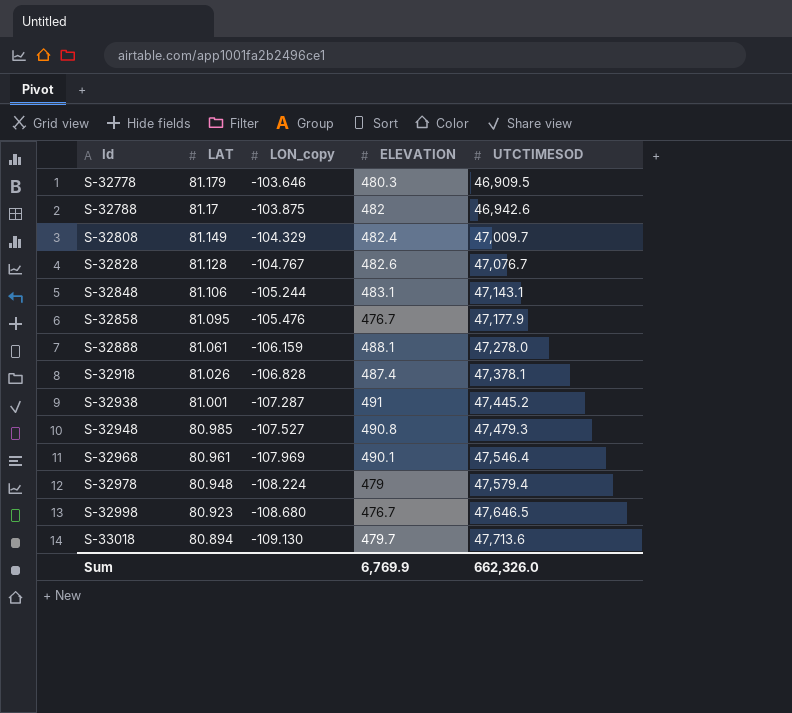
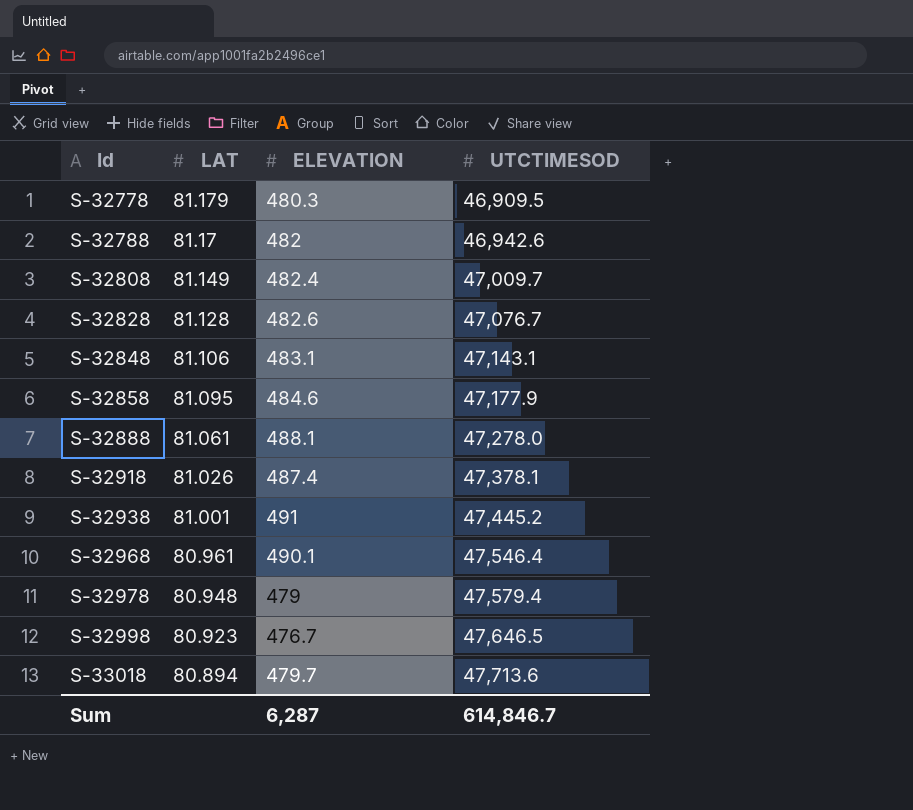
column LON_copy | position: 3 -> none
row S-32948: 80.985 | -107.527 | 490.8 | 47,479.3 -> none
S-32858 | ELEVATION: 476.7 -> 484.6
Sum | ELEVATION: 6,769.9 -> 6,287
Sum | UTCTIMESOD: 662,326.0 -> 614,846.7

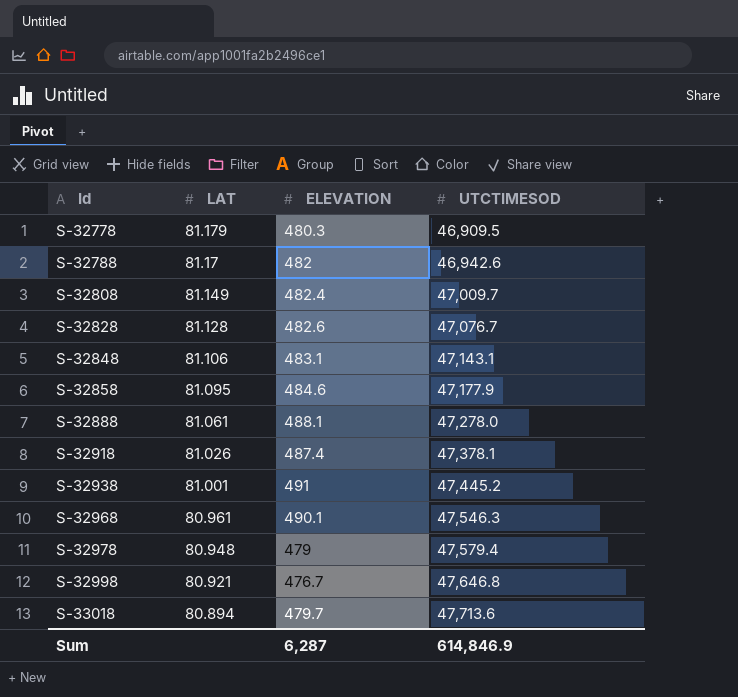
S-32968 | UTCTIMESOD: 47,546.4 -> 47,546.3
S-32998 | LAT: 80.923 -> 80.921
S-32998 | UTCTIMESOD: 47,646.5 -> 47,646.8
Sum | UTCTIMESOD: 614,846.7 -> 614,846.9

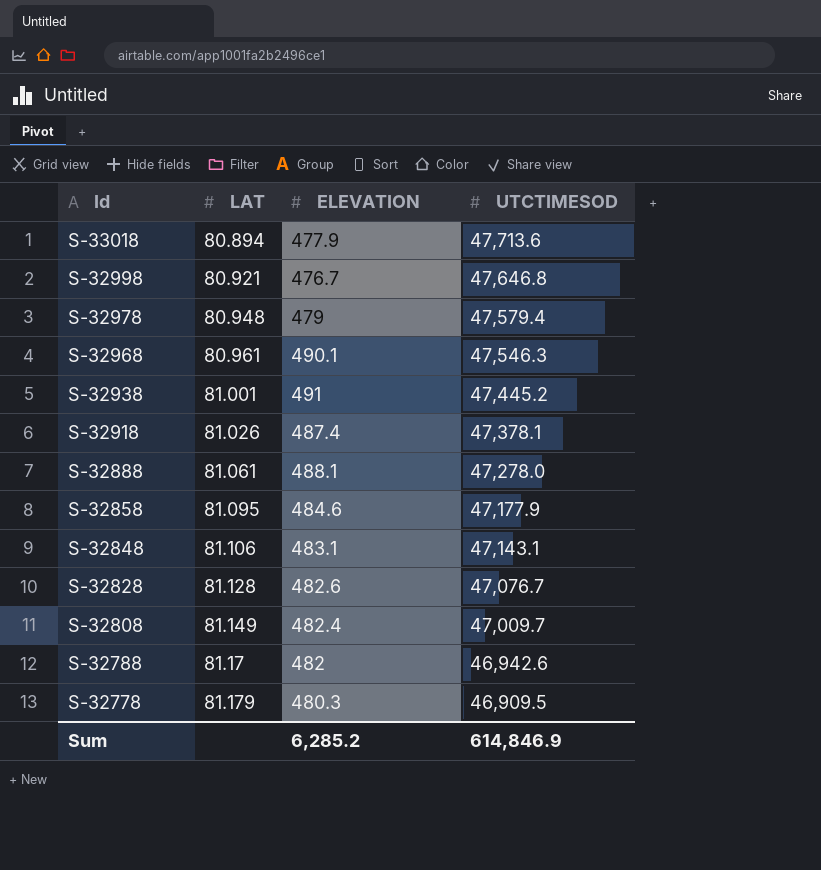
row order: Id ascending -> Id descending
S-33018 | ELEVATION: 479.7 -> 477.9
Sum | ELEVATION: 6,287 -> 6,285.2

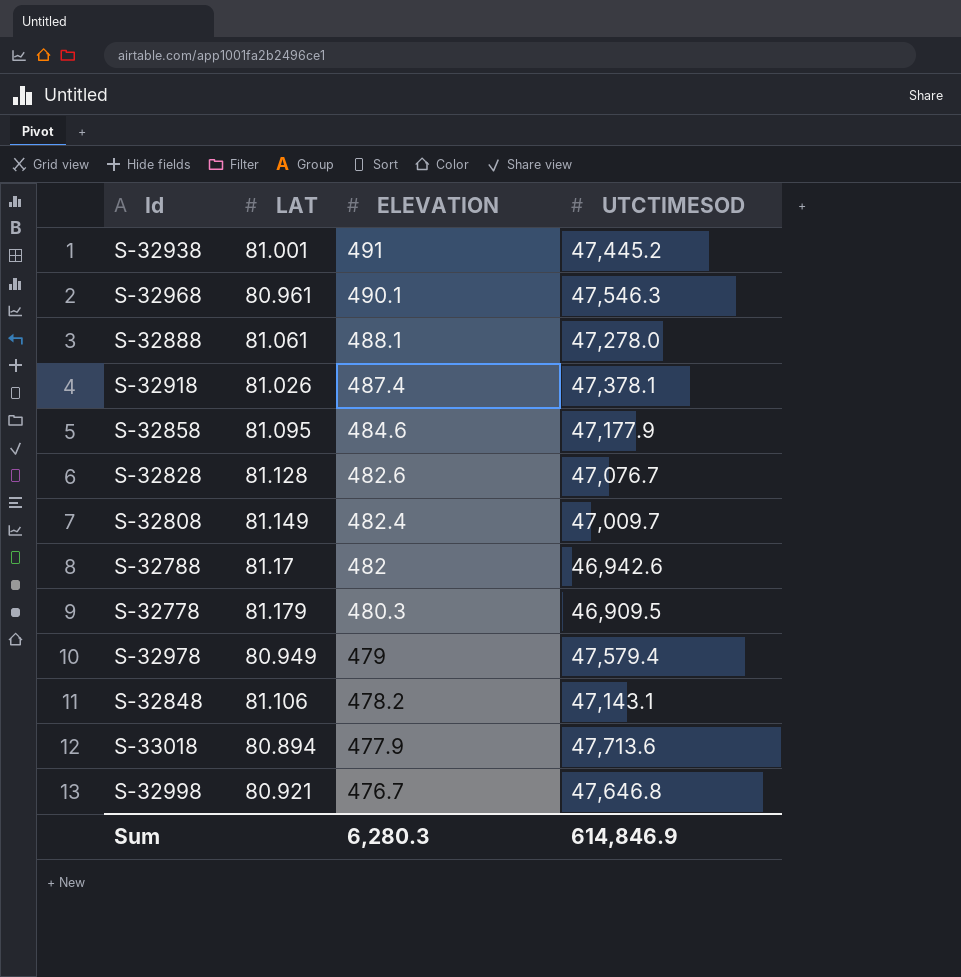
row order: Id descending -> ELEVATION descending
S-32978 | LAT: 80.948 -> 80.949
S-32848 | ELEVATION: 483.1 -> 478.2
Sum | ELEVATION: 6,285.2 -> 6,280.3

